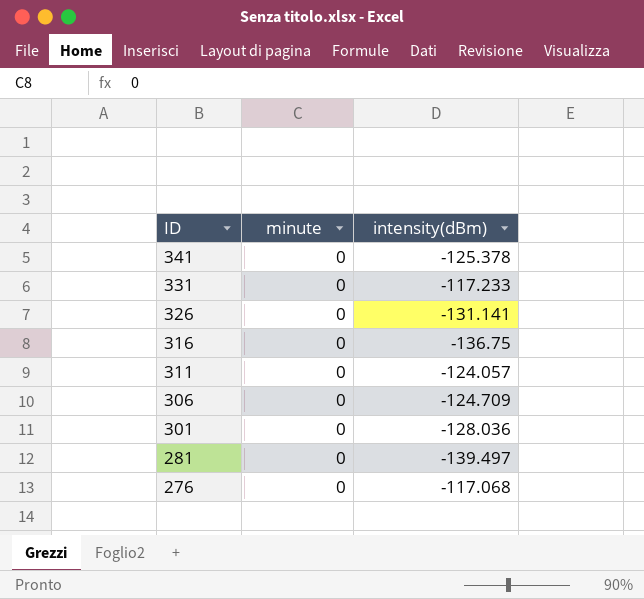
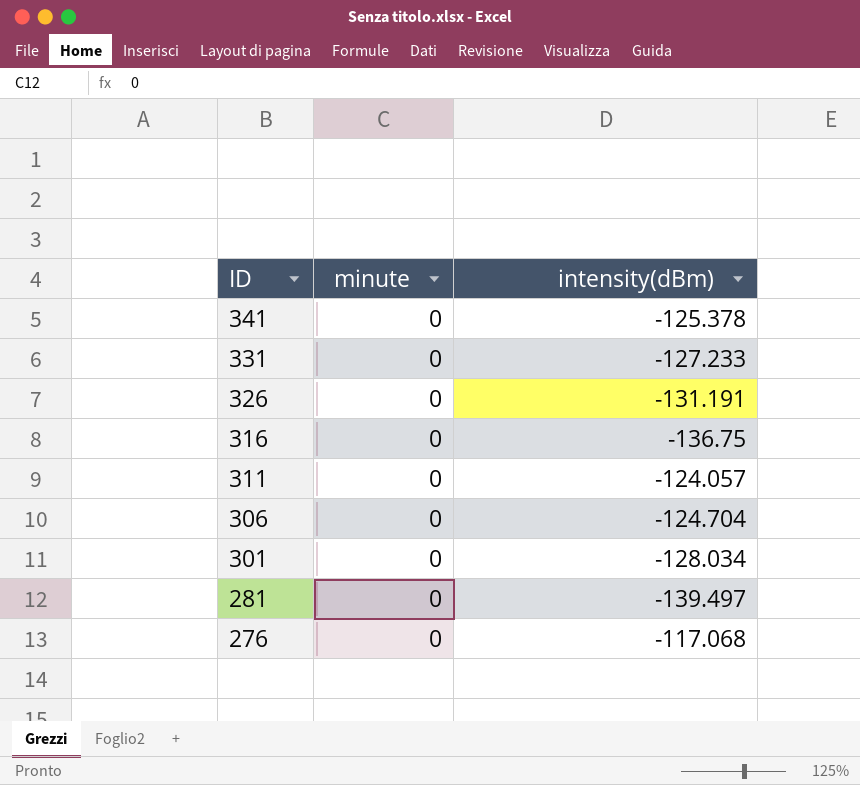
331 | intensity(dBm): -117.233 -> -127.233
326 | intensity(dBm): -131.141 -> -131.191
306 | intensity(dBm): -124.709 -> -124.704
301 | intensity(dBm): -128.036 -> -128.034

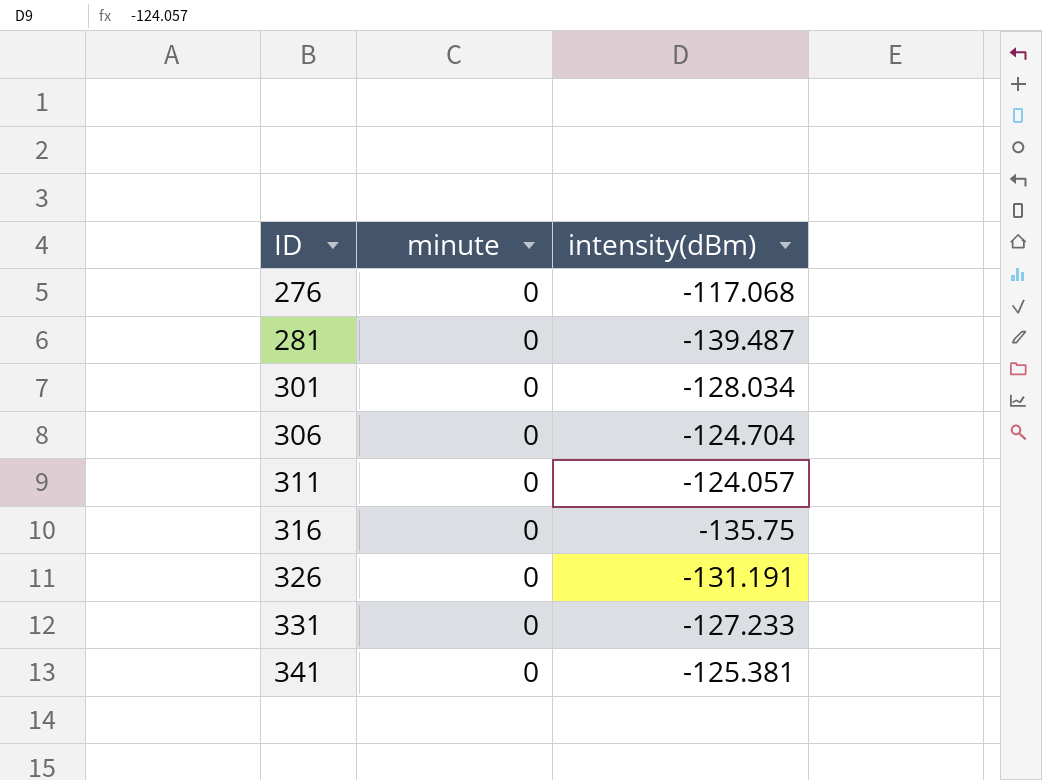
row order: ID descending -> ID ascending
281 | intensity(dBm): -139.497 -> -139.487
316 | intensity(dBm): -136.75 -> -135.75
341 | intensity(dBm): -125.378 -> -125.381

